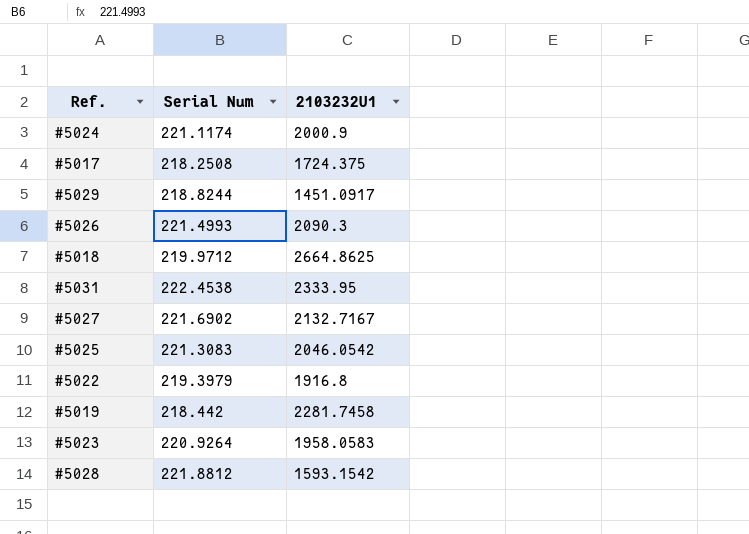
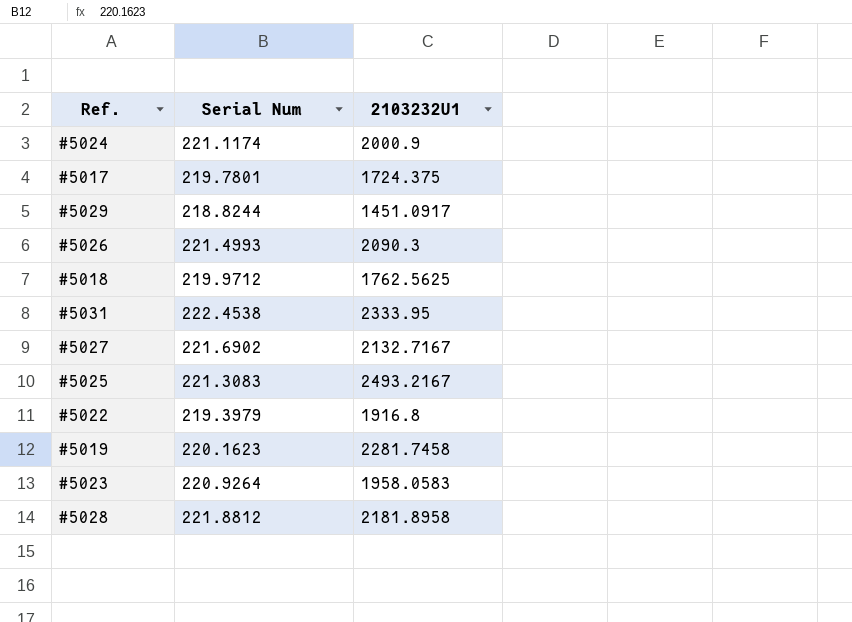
#5017 | Serial Num: 218.2508 -> 219.7801
#5018 | 2103232U1: 2664.8625 -> 1762.5625
#5025 | 2103232U1: 2046.0542 -> 2493.2167
#5019 | Serial Num: 218.442 -> 220.1623
#5028 | 2103232U1: 1593.1542 -> 2181.8958

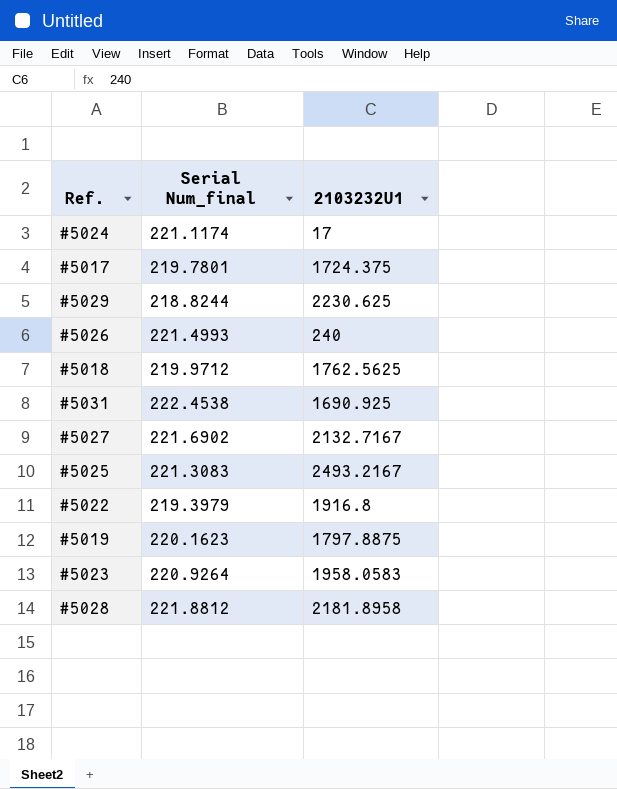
column name: Serial Num -> Serial Num_final
#5024 | 2103232U1: 2000.9 -> 17
#5029 | 2103232U1: 1451.0917 -> 2230.625
#5026 | 2103232U1: 2090.3 -> 240
#5031 | 2103232U1: 2333.95 -> 1690.925
#5019 | 2103232U1: 2281.7458 -> 1797.8875

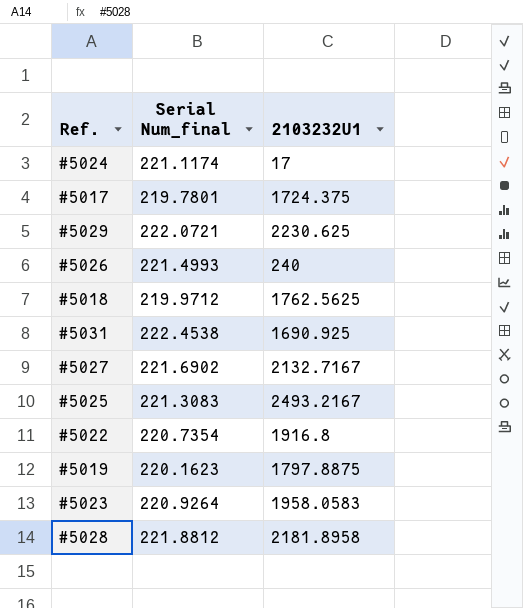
#5029 | Serial Num_final: 218.8244 -> 222.0721
#5022 | Serial Num_final: 219.3979 -> 220.7354

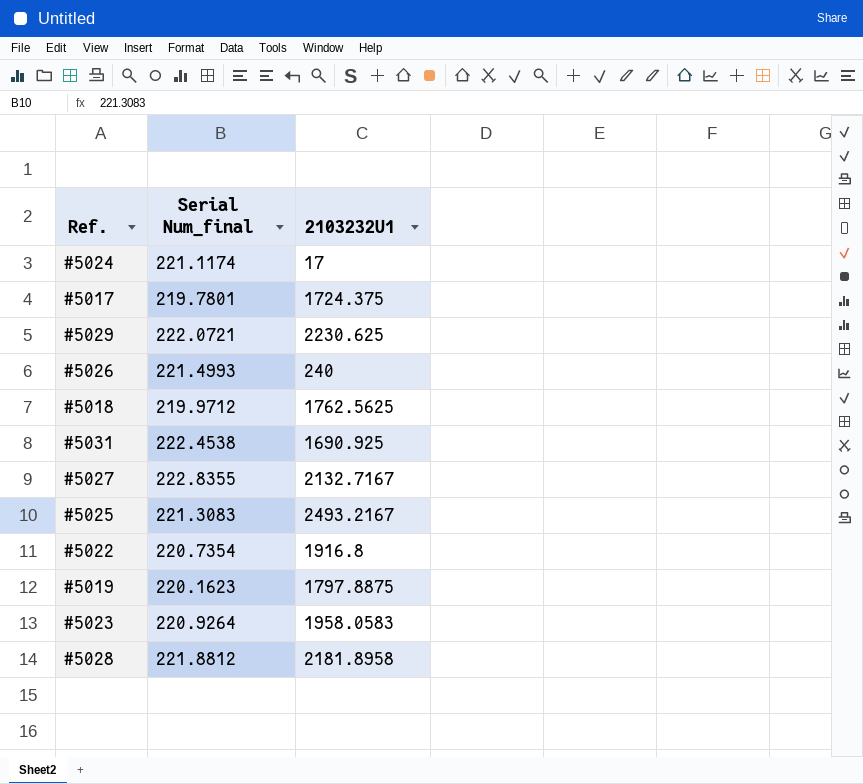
#5027 | Serial Num_final: 221.6902 -> 222.8355

